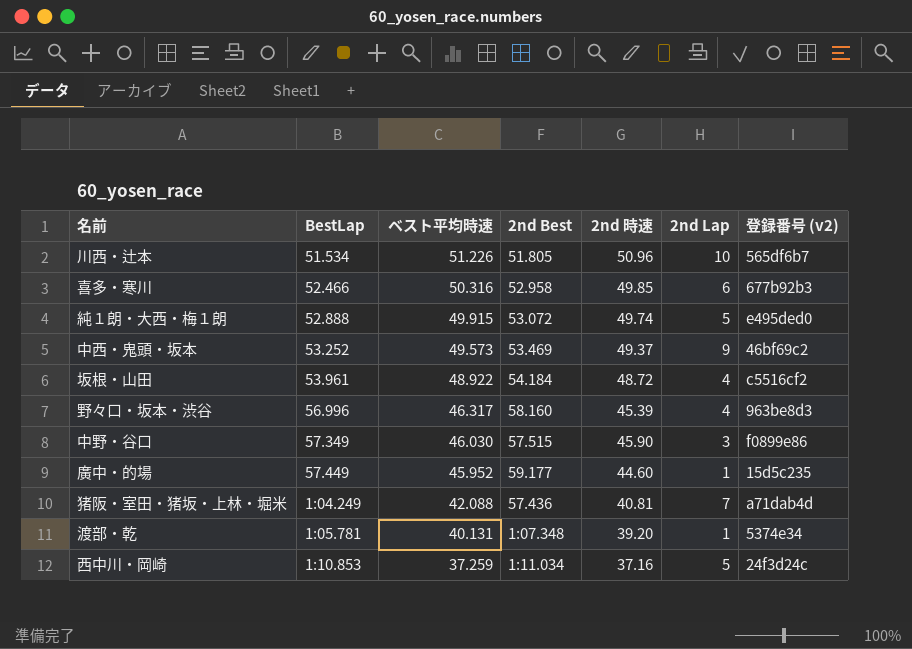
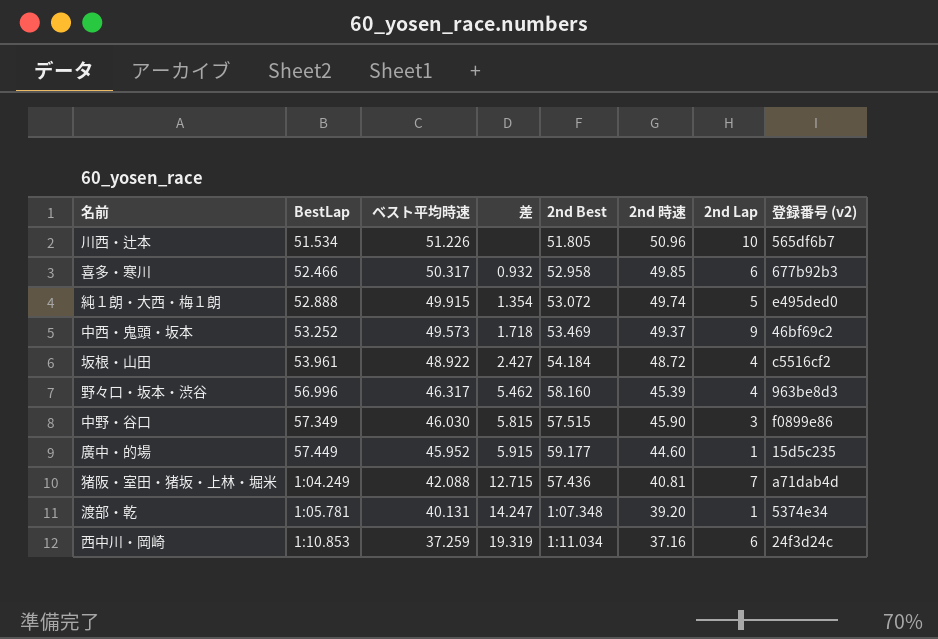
column 差 | position: none -> 4
喜多・寒川 | ベスト平均時速: 50.316 -> 50.317
西中川・岡崎 | 2nd Lap: 5 -> 6

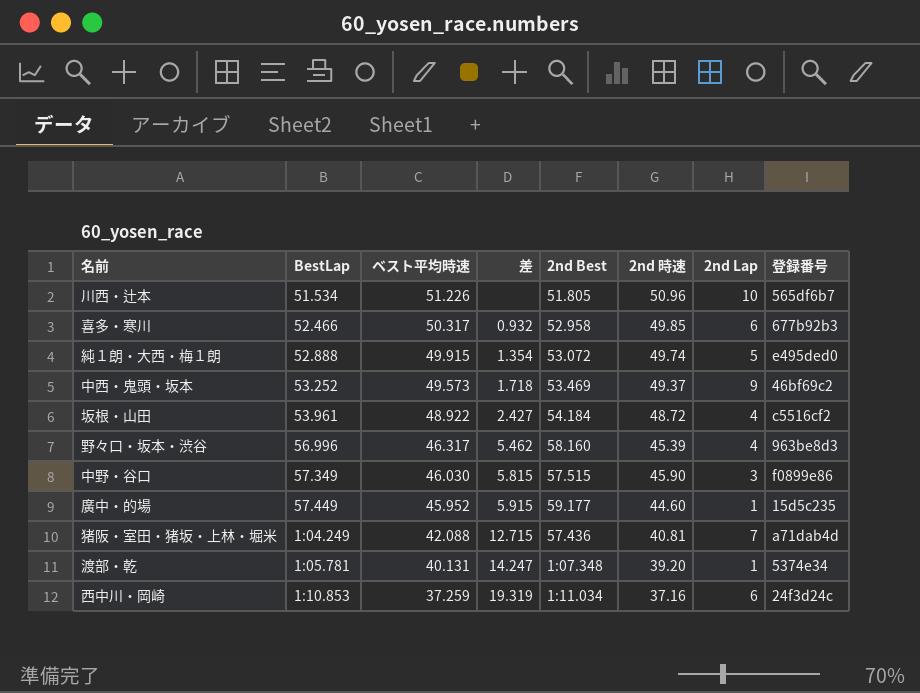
column name: 登録番号 (v2) -> 登録番号

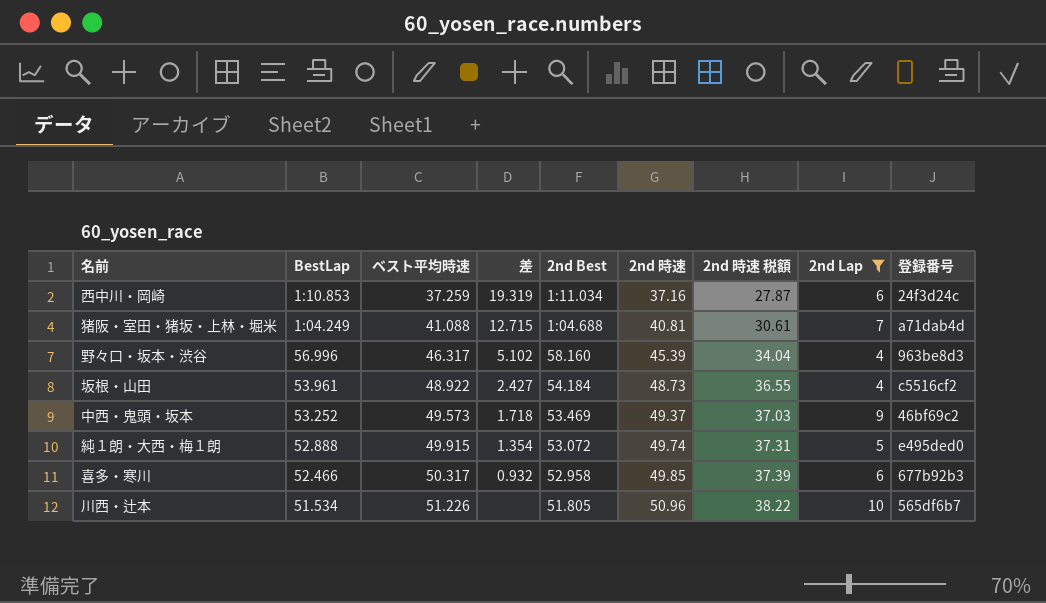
filter: none -> 2nd Lap >= 4
row order: ベスト平均時速 descending -> ベスト平均時速 ascending
column 2nd 時速 税額 | formula: none -> [2nd 時速] * 0.75
猪阪・室田・猪坂・上林・堀米 | ベスト平均時速: 42.088 -> 41.088
猪阪・室田・猪坂・上林・堀米 | 2nd Best: 57.436 -> 1:04.688
野々口・坂本・渋谷 | 差: 5.462 -> 5.102
坂根・山田 | 2nd 時速: 48.72 -> 48.73

